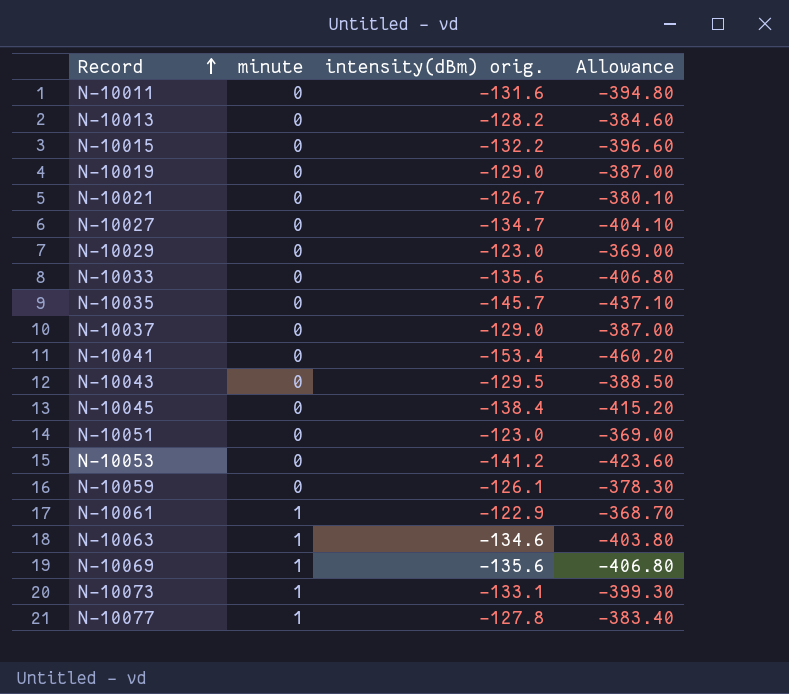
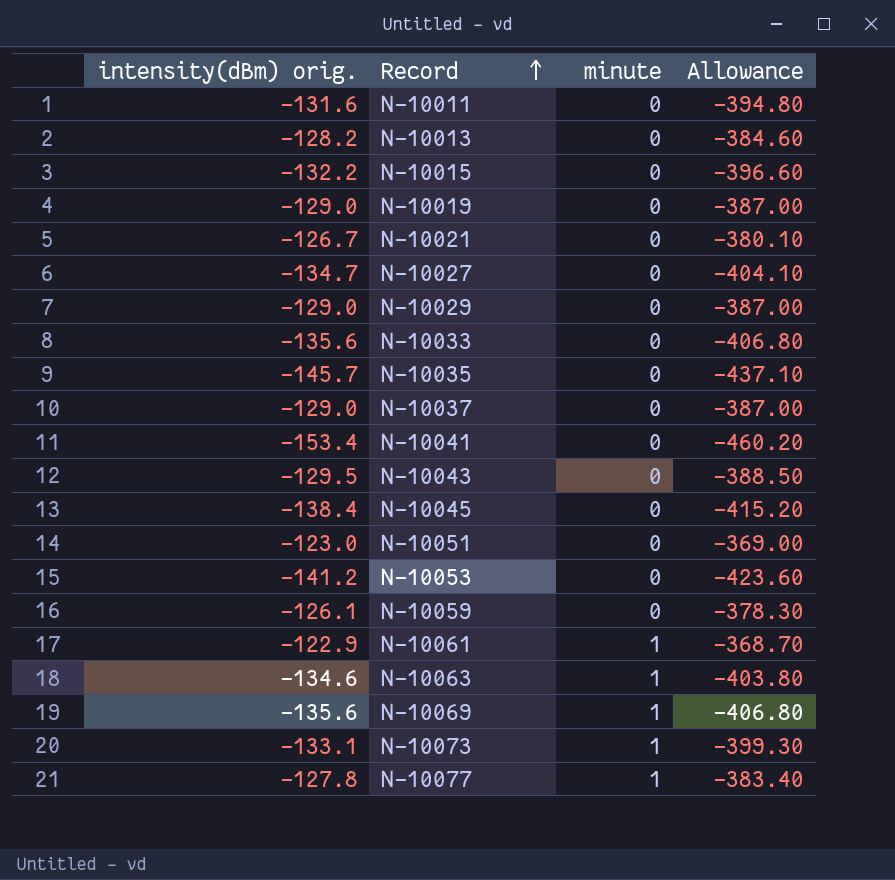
column intensity(dBm) orig. | position: 3 -> 1
N-10029 | intensity(dBm) orig.: -123.0 -> -129.0
N-10029 | Allowance: -369.00 -> -387.00

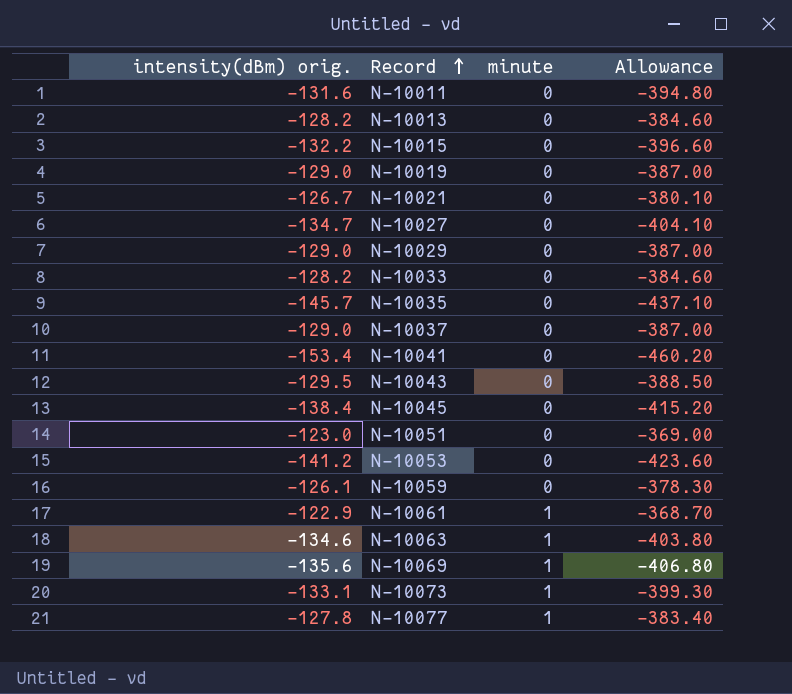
N-10033 | intensity(dBm) orig.: -135.6 -> -128.2
N-10033 | Allowance: -406.80 -> -384.60

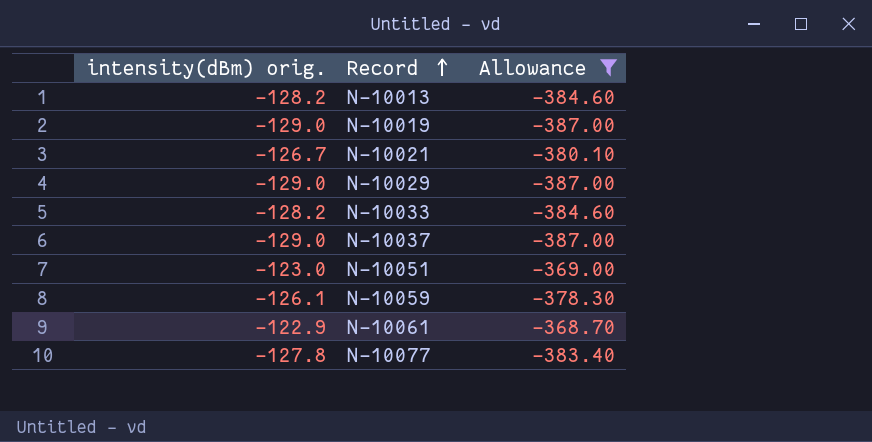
filter: none -> Allowance >= -387.00
column minute | position: 3 -> none

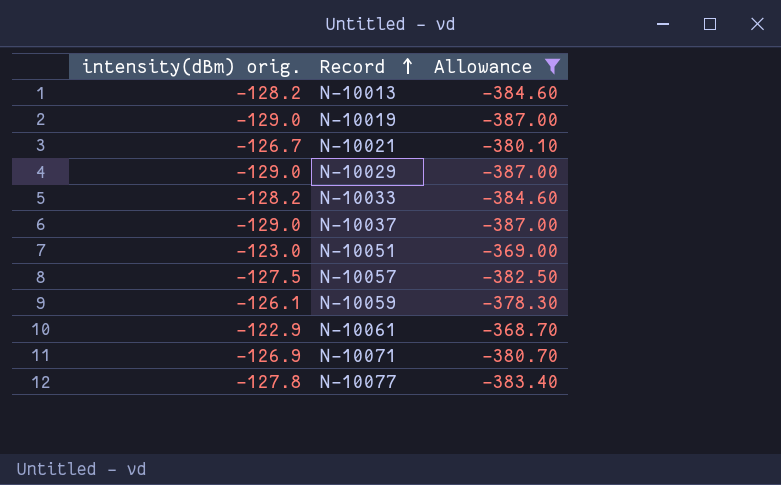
row N-10057: none -> -127.5 | -382.50
row N-10071: none -> -126.9 | -380.70

